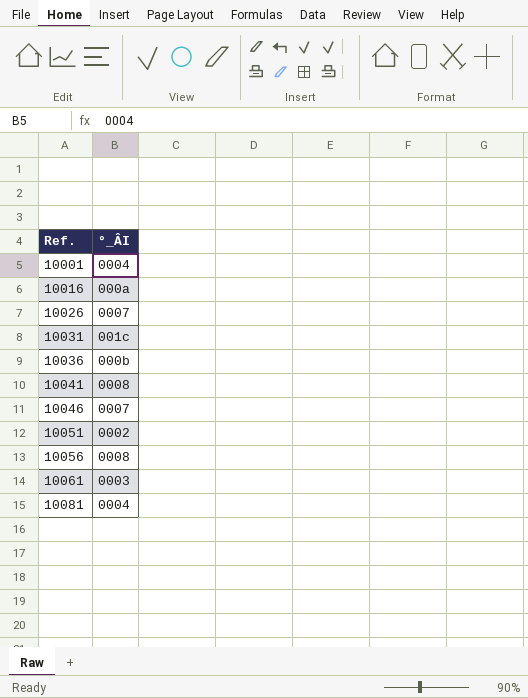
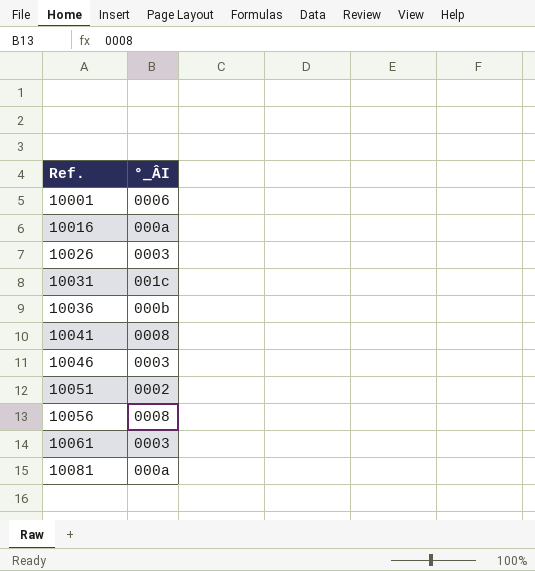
10001 | °_ÂI: 0004 -> 0006
10026 | °_ÂI: 0007 -> 0003
10046 | °_ÂI: 0007 -> 0003
10081 | °_ÂI: 0004 -> 000a

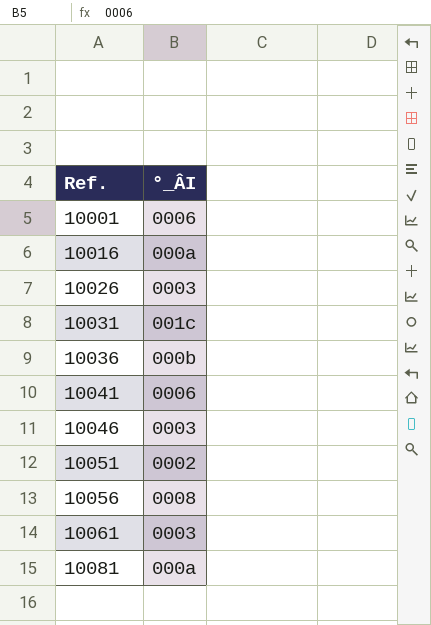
10041 | °_ÂI: 0008 -> 0006

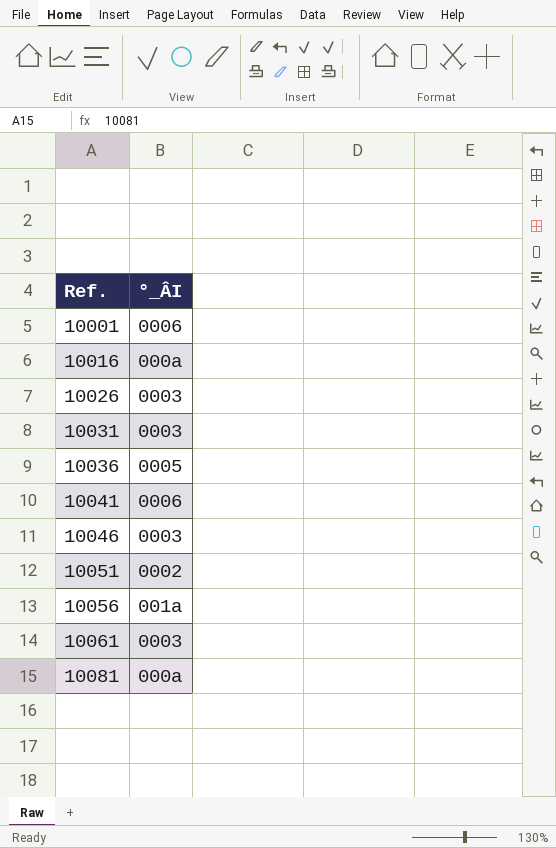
10031 | °_ÂI: 001c -> 0003
10036 | °_ÂI: 000b -> 0005
10056 | °_ÂI: 0008 -> 001a

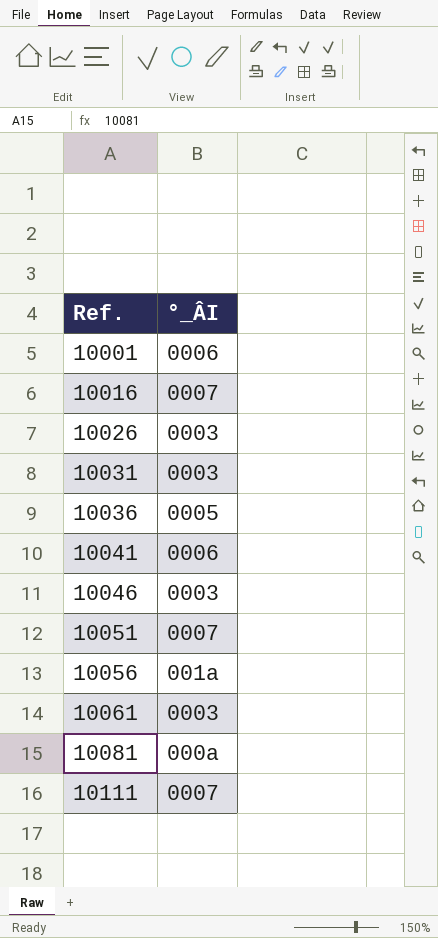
10016 | °_ÂI: 000a -> 0007
10051 | °_ÂI: 0002 -> 0007
row 10111: none -> 0007

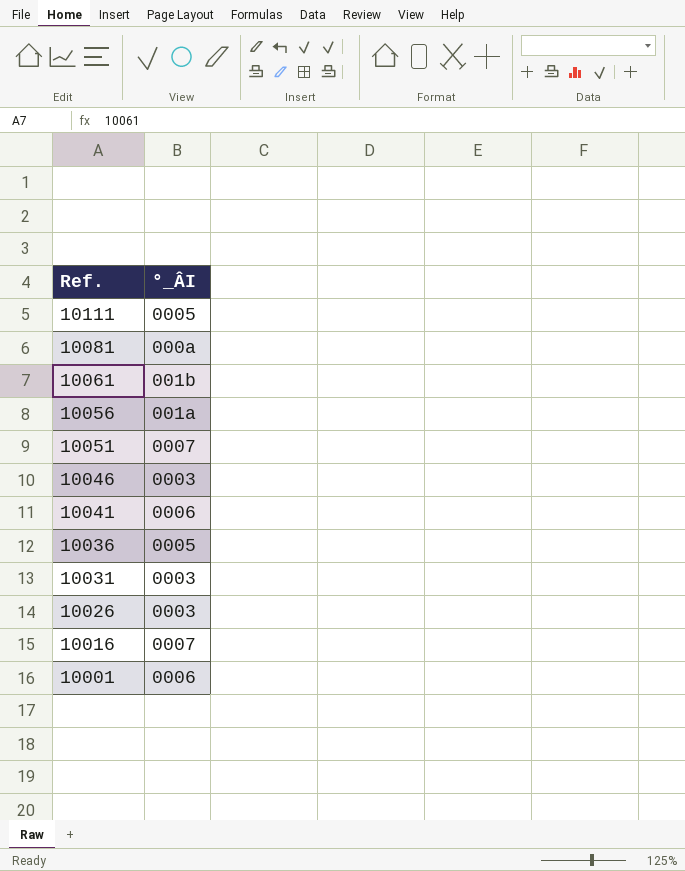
row order: Ref. ascending -> Ref. descending
10111 | °_ÂI: 0007 -> 0005
10061 | °_ÂI: 0003 -> 001b

